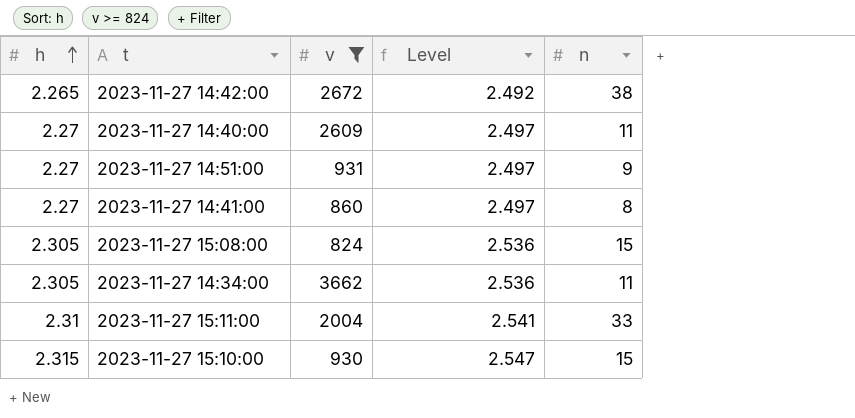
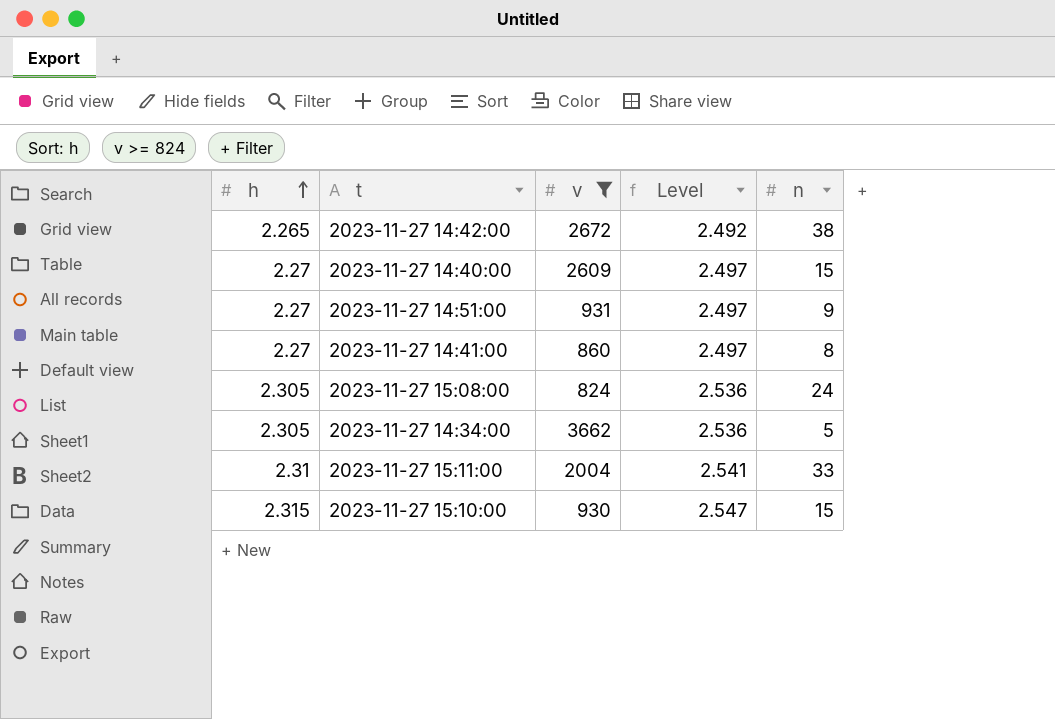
2023-11-27 14:40:00 | n: 11 -> 15
2023-11-27 15:08:00 | n: 15 -> 24
2023-11-27 14:34:00 | n: 11 -> 5

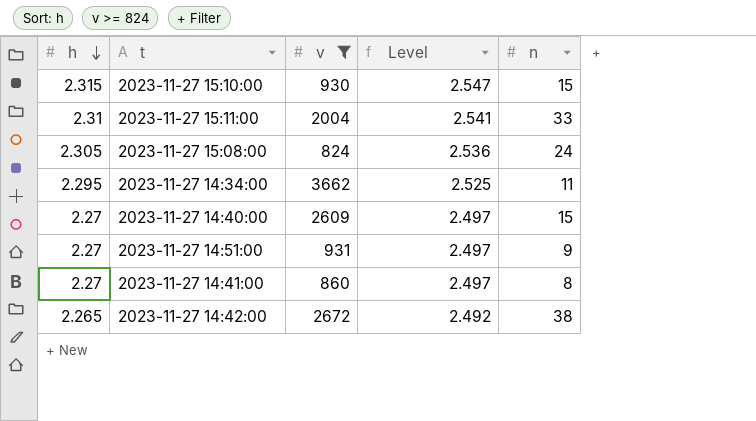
row order: h ascending -> h descending
2023-11-27 14:34:00 | h: 2.305 -> 2.295
2023-11-27 14:34:00 | Level: 2.536 -> 2.525
2023-11-27 14:34:00 | n: 5 -> 11

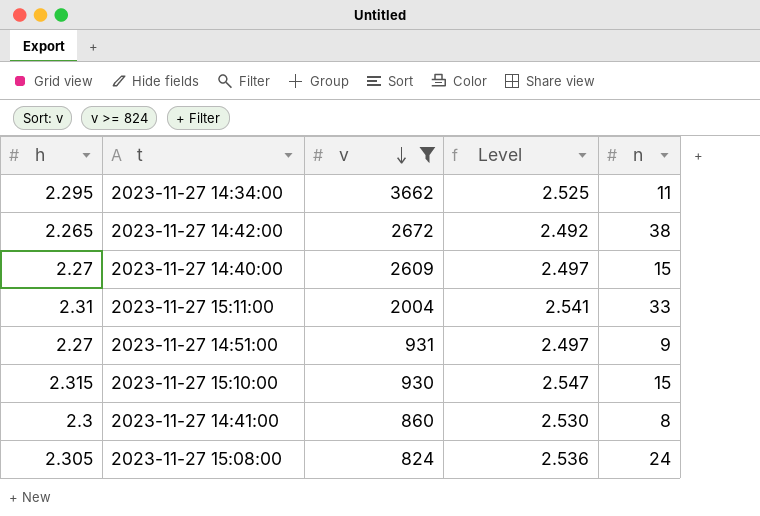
row order: h descending -> v descending
2023-11-27 14:41:00 | h: 2.27 -> 2.3
2023-11-27 14:41:00 | Level: 2.497 -> 2.530

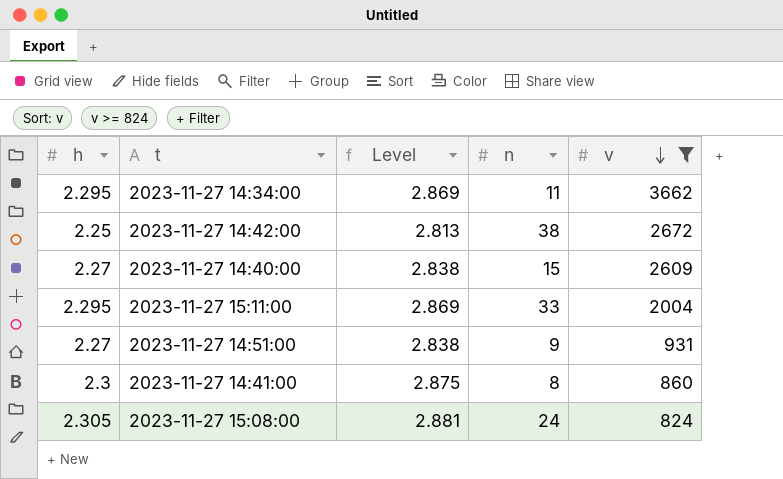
column Level | formula: [h] * 1.1 -> [h] * 1.25
column v | position: 3 -> 5
row 2023-11-27 15:10:00: 2.315 | 930 | 2.547 | 15 -> none
2023-11-27 14:42:00 | h: 2.265 -> 2.25
2023-11-27 15:11:00 | h: 2.31 -> 2.295

